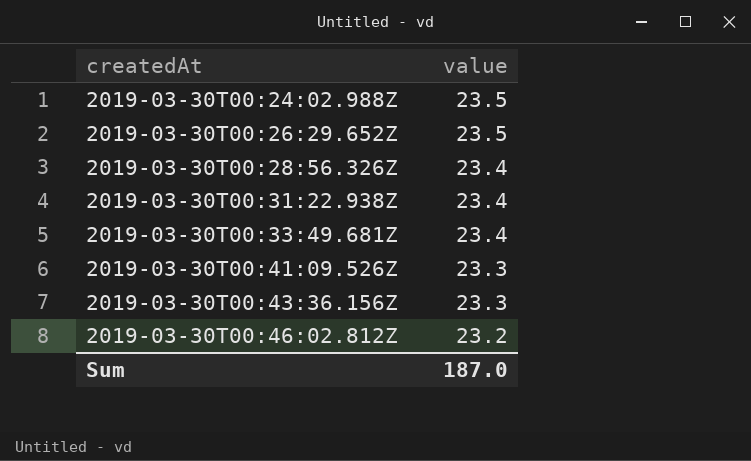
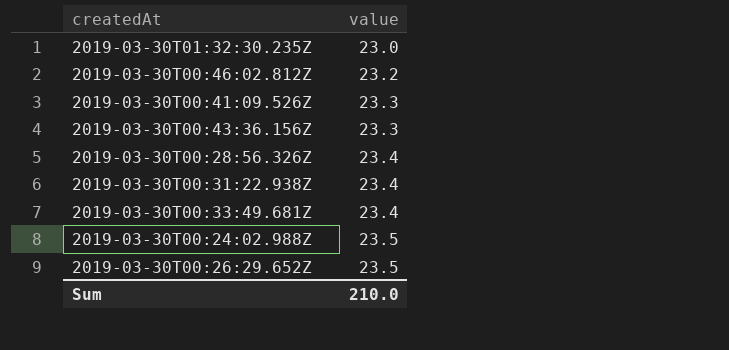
row order: createdAt ascending -> value ascending
row 2019-03-30T01:32:30.235Z: none -> 23.0
Sum | value: 187.0 -> 210.0

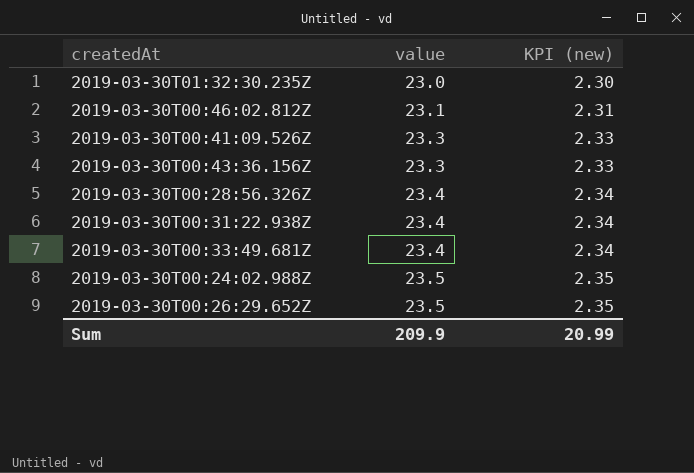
column KPI (new) | formula: none -> [value] * 0.1
2019-03-30T00:46:02.812Z | value: 23.2 -> 23.1
Sum | value: 210.0 -> 209.9

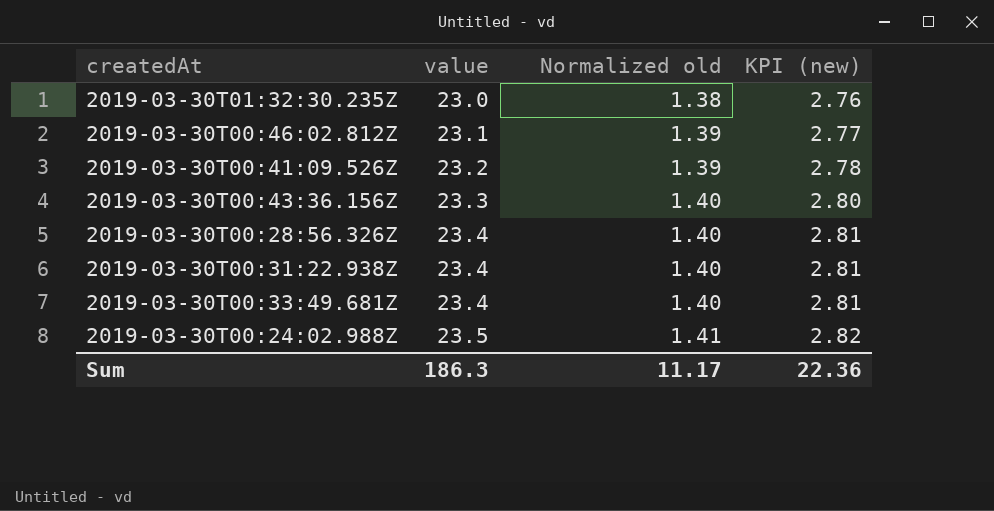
column Normalized old | formula: none -> [value] * 0.06
column KPI (new) | formula: [value] * 0.1 -> [value] * 0.12
row 2019-03-30T00:26:29.652Z: 23.5 | 2.35 -> none
2019-03-30T00:41:09.526Z | value: 23.3 -> 23.2
Sum | value: 209.9 -> 186.3
Sum | KPI (new): 20.99 -> 22.36

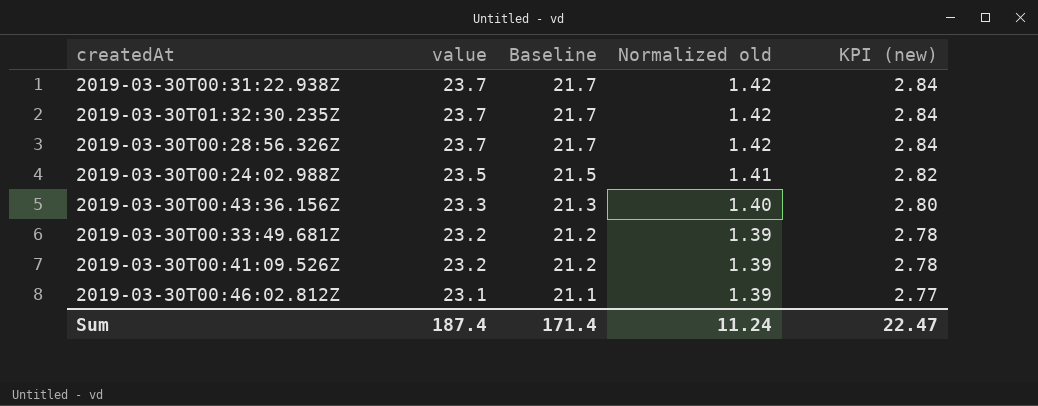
row order: value ascending -> value descending
column Baseline | formula: none -> [value] - 2
2019-03-30T00:31:22.938Z | value: 23.4 -> 23.7
2019-03-30T00:31:22.938Z | Normalized old: 1.40 -> 1.42
2019-03-30T00:31:22.938Z | KPI (new): 2.81 -> 2.84
2019-03-30T01:32:30.235Z | value: 23.0 -> 23.7
2019-03-30T01:32:30.235Z | Normalized old: 1.38 -> 1.42
2019-03-30T01:32:30.235Z | KPI (new): 2.76 -> 2.84
2019-03-30T00:28:56.326Z | value: 23.4 -> 23.7
2019-03-30T00:28:56.326Z | Normalized old: 1.40 -> 1.42
2019-03-30T00:28:56.326Z | KPI (new): 2.81 -> 2.84
2019-03-30T00:33:49.681Z | value: 23.4 -> 23.2
2019-03-30T00:33:49.681Z | Normalized old: 1.40 -> 1.39
2019-03-30T00:33:49.681Z | KPI (new): 2.81 -> 2.78
Sum | value: 186.3 -> 187.4
Sum | Normalized old: 11.17 -> 11.24
Sum | KPI (new): 22.36 -> 22.47

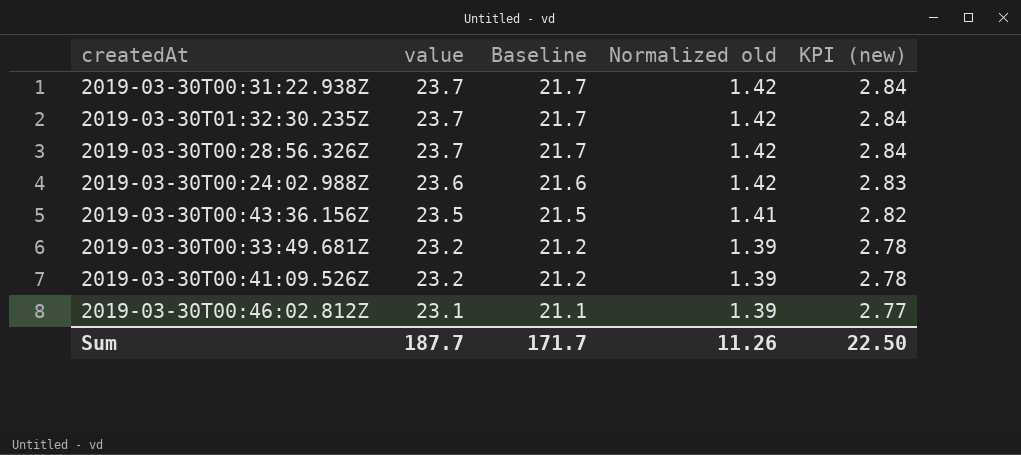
2019-03-30T00:24:02.988Z | value: 23.5 -> 23.6
2019-03-30T00:24:02.988Z | Baseline: 21.5 -> 21.6
2019-03-30T00:24:02.988Z | Normalized old: 1.41 -> 1.42
2019-03-30T00:24:02.988Z | KPI (new): 2.82 -> 2.83
2019-03-30T00:43:36.156Z | value: 23.3 -> 23.5
2019-03-30T00:43:36.156Z | Baseline: 21.3 -> 21.5
2019-03-30T00:43:36.156Z | Normalized old: 1.40 -> 1.41
2019-03-30T00:43:36.156Z | KPI (new): 2.80 -> 2.82
Sum | value: 187.4 -> 187.7
Sum | Baseline: 171.4 -> 171.7
Sum | Normalized old: 11.24 -> 11.26
Sum | KPI (new): 22.47 -> 22.50

